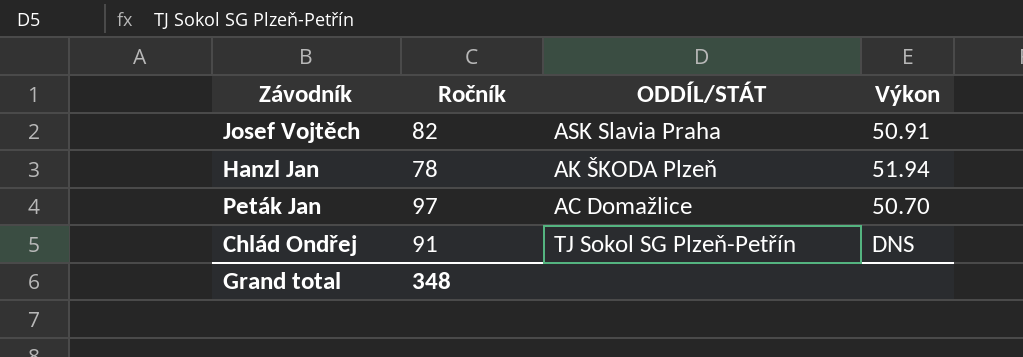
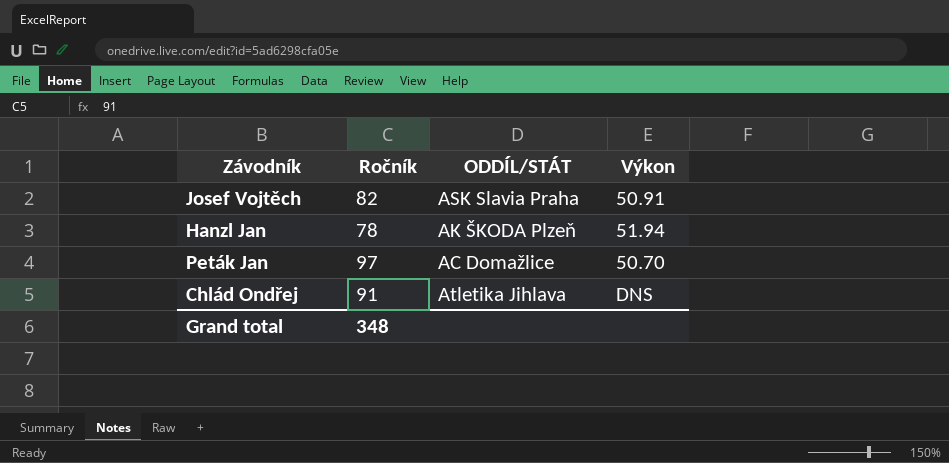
Chlád Ondřej | ODDÍL/STÁT: TJ Sokol SG Plzeň-Petřín -> Atletika Jihlava

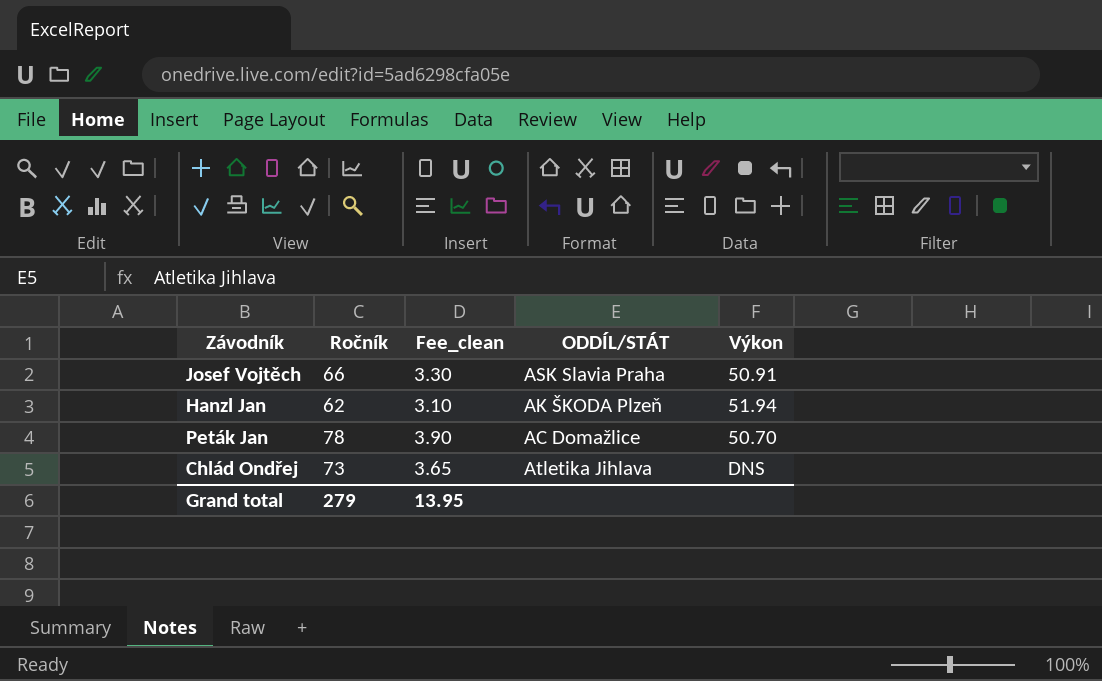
column Fee_clean | formula: none -> [Ročník] * 0.05
Josef Vojtěch | Ročník: 82 -> 66
Hanzl Jan | Ročník: 78 -> 62
Peták Jan | Ročník: 97 -> 78
Chlád Ondřej | Ročník: 91 -> 73
Grand total | Ročník: 348 -> 279

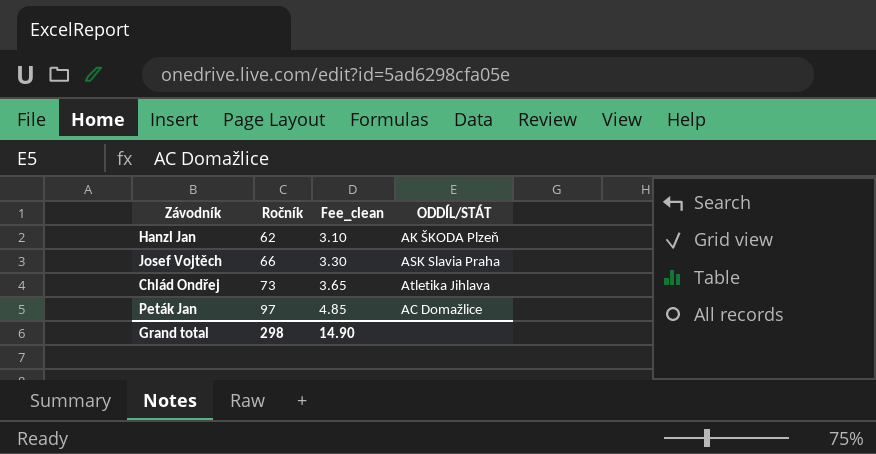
row order: none -> Ročník ascending
column Výkon | position: 5 -> none
Peták Jan | Ročník: 78 -> 97
Peták Jan | Fee_clean: 3.90 -> 4.85
Grand total | Ročník: 279 -> 298
Grand total | Fee_clean: 13.95 -> 14.90

